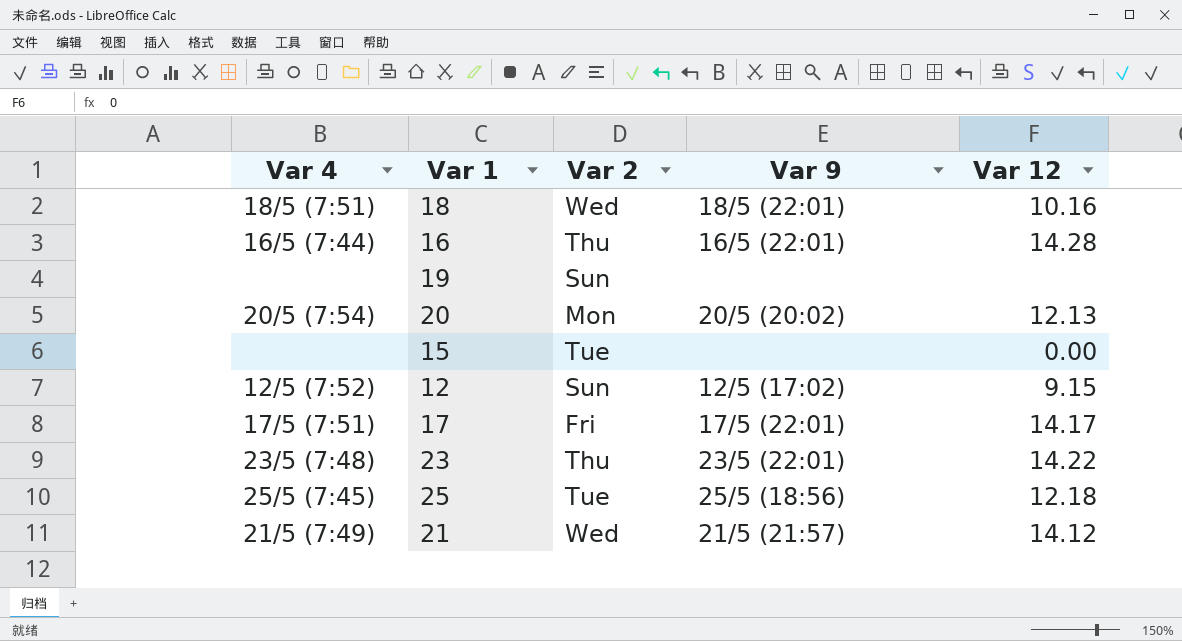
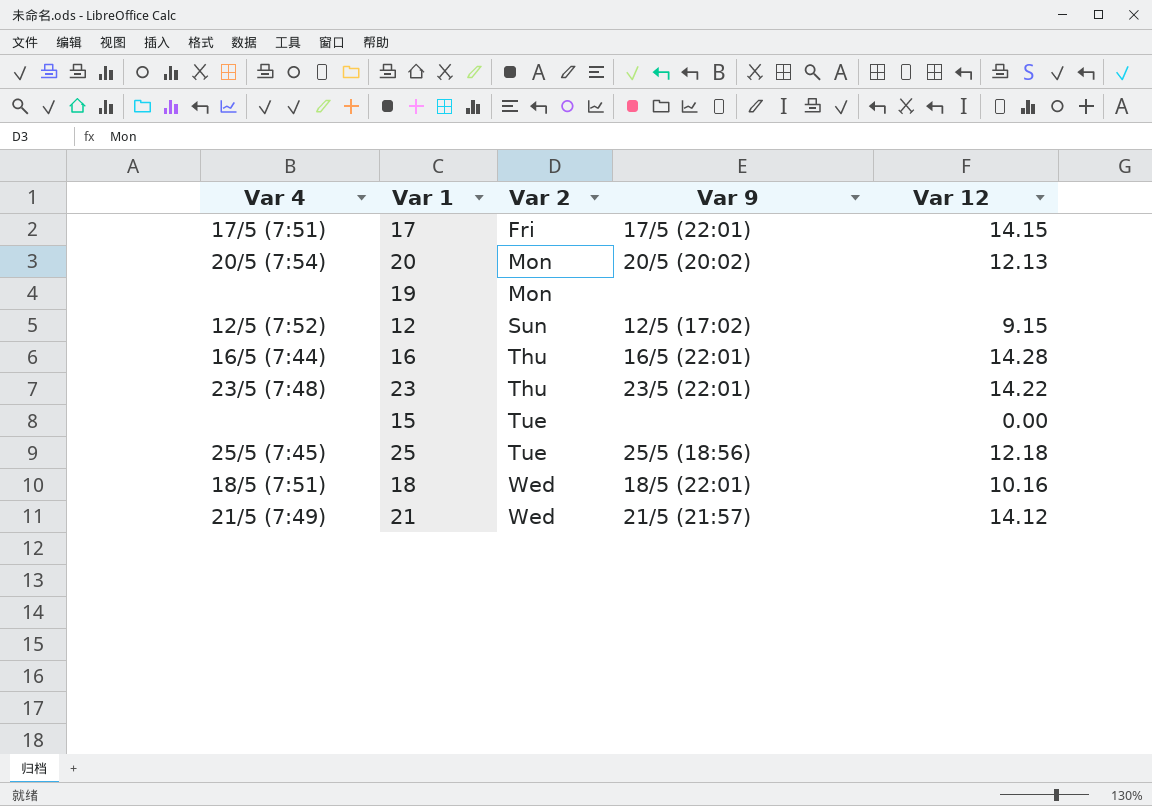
row order: none -> Var 2 ascending
17 | Var 12: 14.17 -> 14.15
19 | Var 2: Sun -> Mon

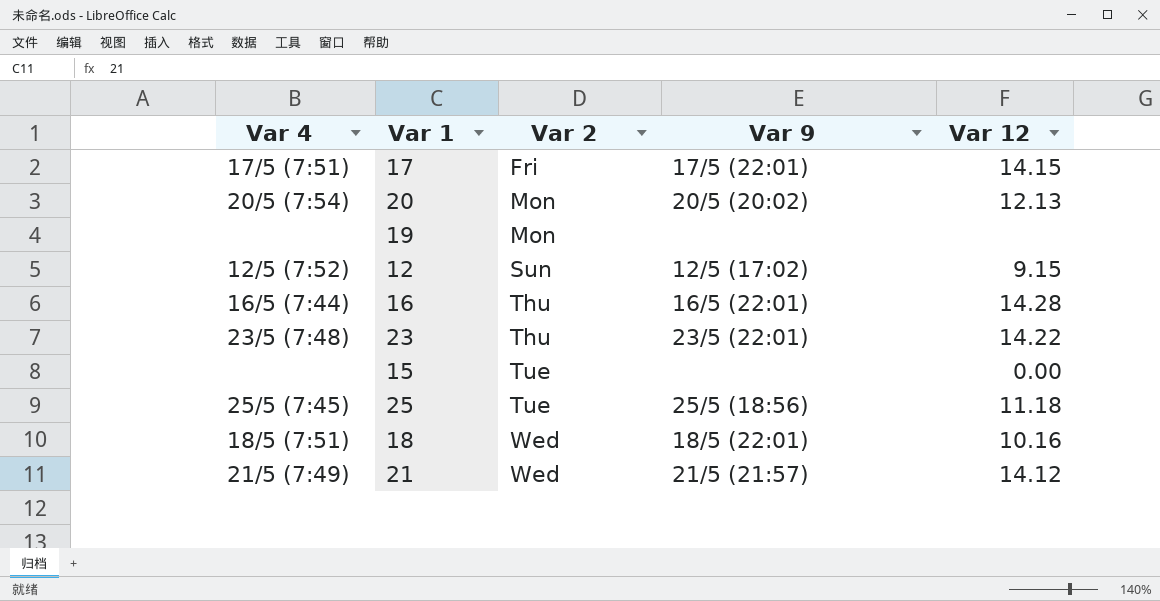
25 | Var 12: 12.18 -> 11.18

